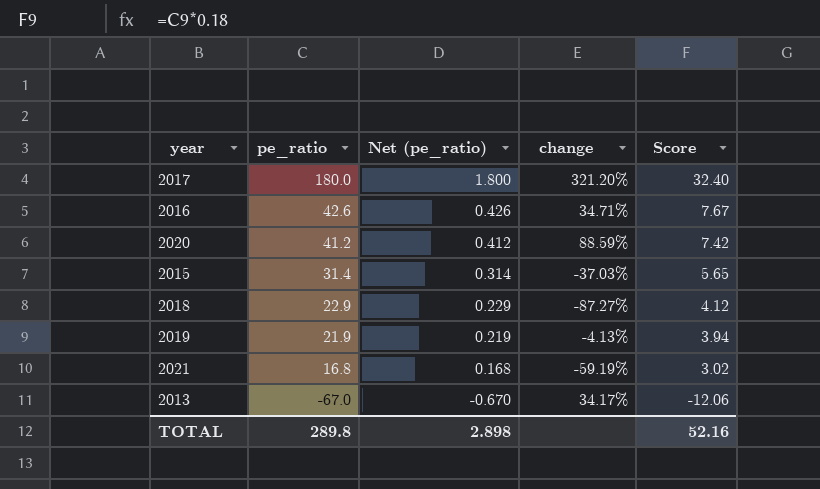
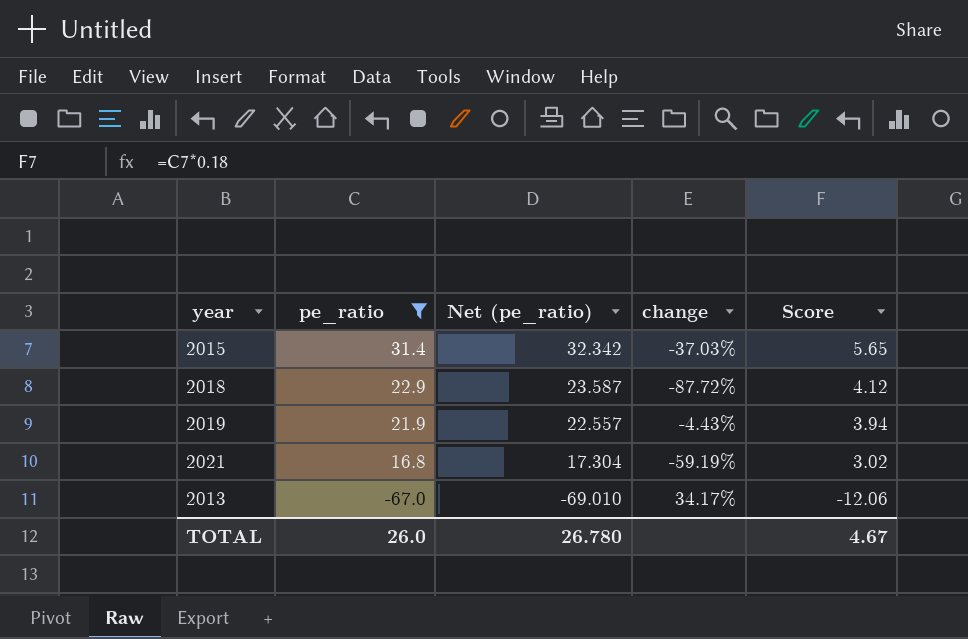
filter: none -> pe_ratio <= 31.4
column Net (pe_ratio) | formula: [pe_ratio] * 0.01 -> [pe_ratio] * 1.03
2018 | change: -87.27% -> -87.72%
2019 | change: -4.13% -> -4.43%
TOTAL | pe_ratio: 289.8 -> 26.0
TOTAL | Net (pe_ratio): 2.898 -> 26.780
TOTAL | Score: 52.16 -> 4.67

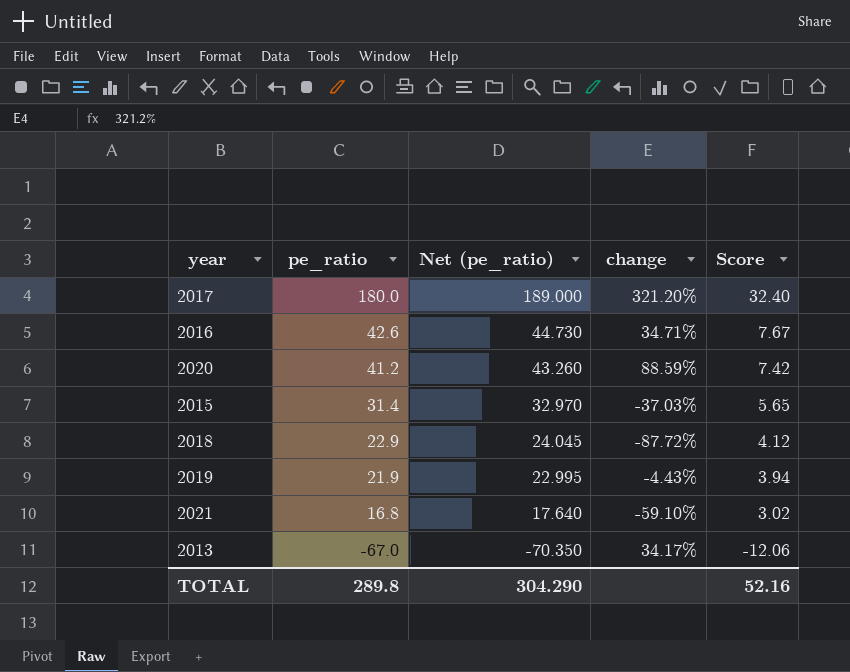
filter: pe_ratio <= 31.4 -> none
column Net (pe_ratio) | formula: [pe_ratio] * 1.03 -> [pe_ratio] * 1.05
2021 | change: -59.19% -> -59.10%
TOTAL | pe_ratio: 26.0 -> 289.8
TOTAL | Net (pe_ratio): 26.780 -> 304.290
TOTAL | Score: 4.67 -> 52.16

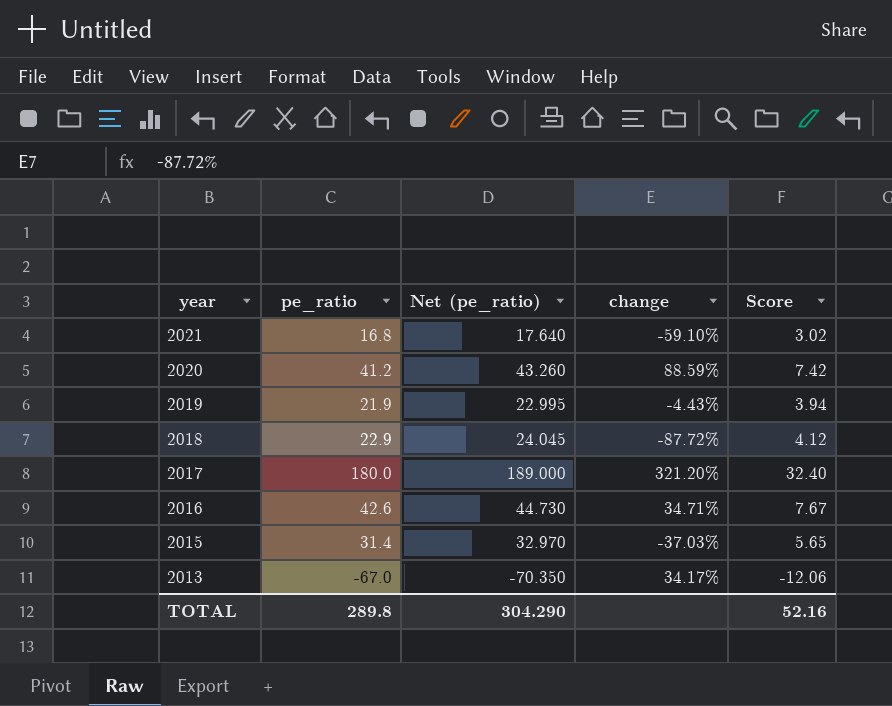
row order: pe_ratio descending -> year descending

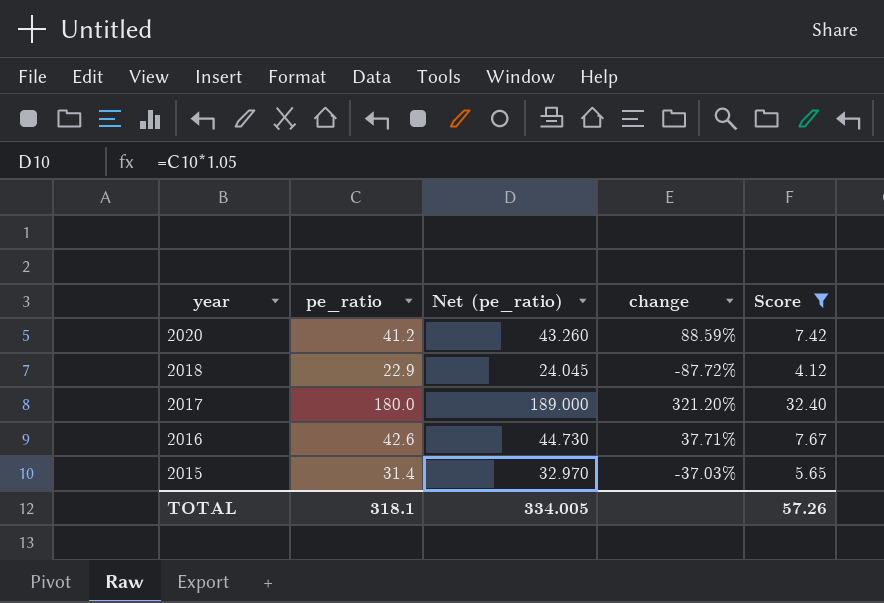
filter: none -> Score >= 4.12
2016 | change: 34.71% -> 37.71%
TOTAL | pe_ratio: 289.8 -> 318.1
TOTAL | Net (pe_ratio): 304.290 -> 334.005
TOTAL | Score: 52.16 -> 57.26

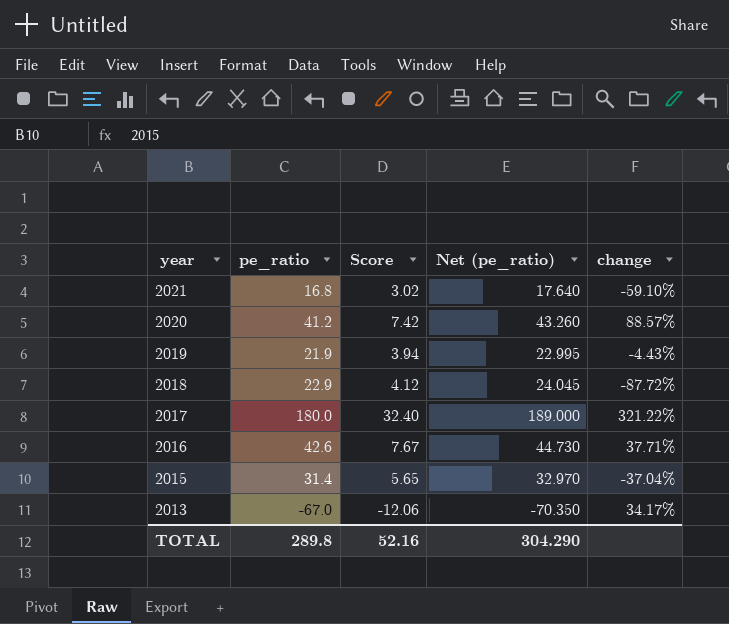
filter: Score >= 4.12 -> none
column Score | position: 5 -> 3
2020 | change: 88.59% -> 88.57%
2017 | change: 321.20% -> 321.22%
2015 | change: -37.03% -> -37.04%
TOTAL | pe_ratio: 318.1 -> 289.8
TOTAL | Score: 57.26 -> 52.16
TOTAL | Net (pe_ratio): 334.005 -> 304.290

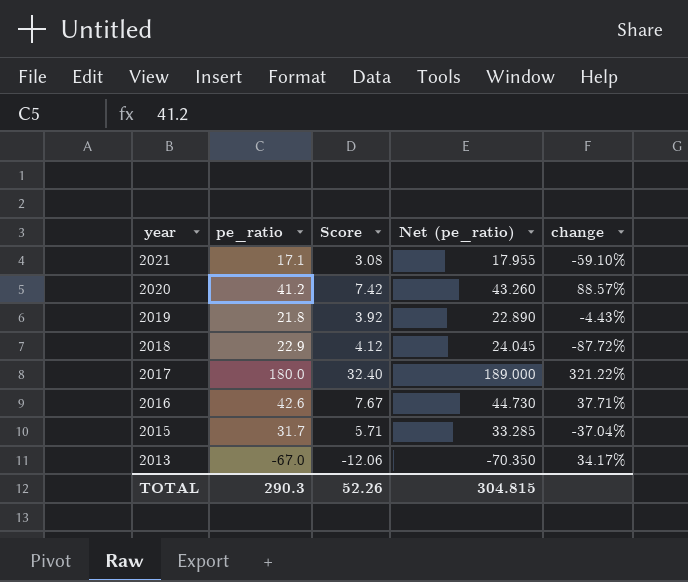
2021 | pe_ratio: 16.8 -> 17.1
2021 | Score: 3.02 -> 3.08
2021 | Net (pe_ratio): 17.640 -> 17.955
2019 | pe_ratio: 21.9 -> 21.8
2019 | Score: 3.94 -> 3.92
2019 | Net (pe_ratio): 22.995 -> 22.890
2015 | pe_ratio: 31.4 -> 31.7
2015 | Score: 5.65 -> 5.71
2015 | Net (pe_ratio): 32.970 -> 33.285
TOTAL | pe_ratio: 289.8 -> 290.3
TOTAL | Score: 52.16 -> 52.26
TOTAL | Net (pe_ratio): 304.290 -> 304.815

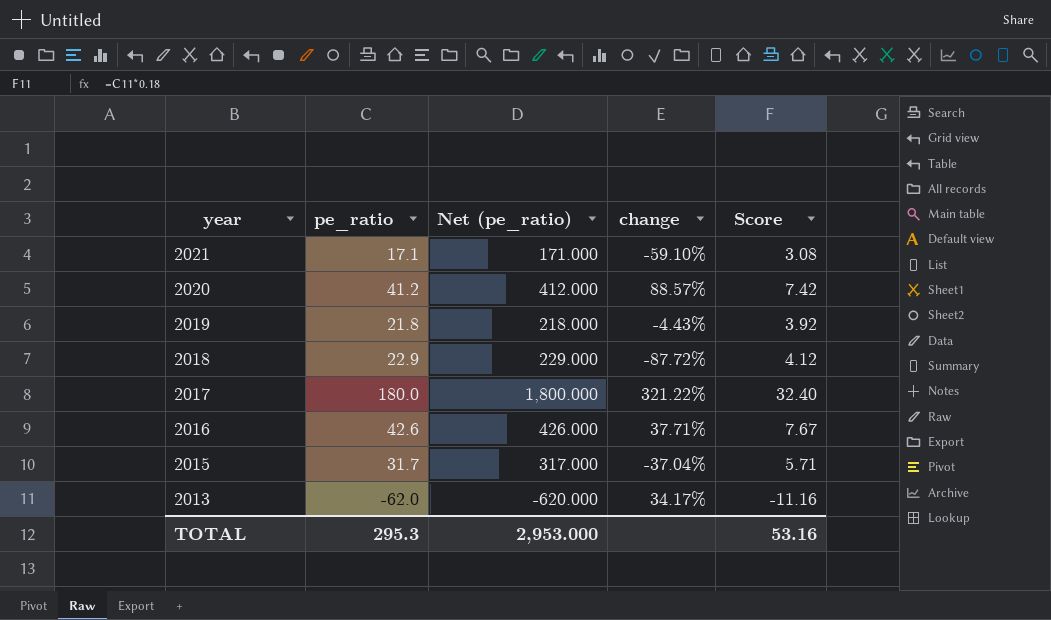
column Net (pe_ratio) | formula: [pe_ratio] * 1.05 -> [pe_ratio] * 10
column Score | position: 3 -> 5
2013 | pe_ratio: -67.0 -> -62.0
2013 | Score: -12.06 -> -11.16
TOTAL | pe_ratio: 290.3 -> 295.3
TOTAL | Net (pe_ratio): 304.815 -> 2,953.000
TOTAL | Score: 52.26 -> 53.16

